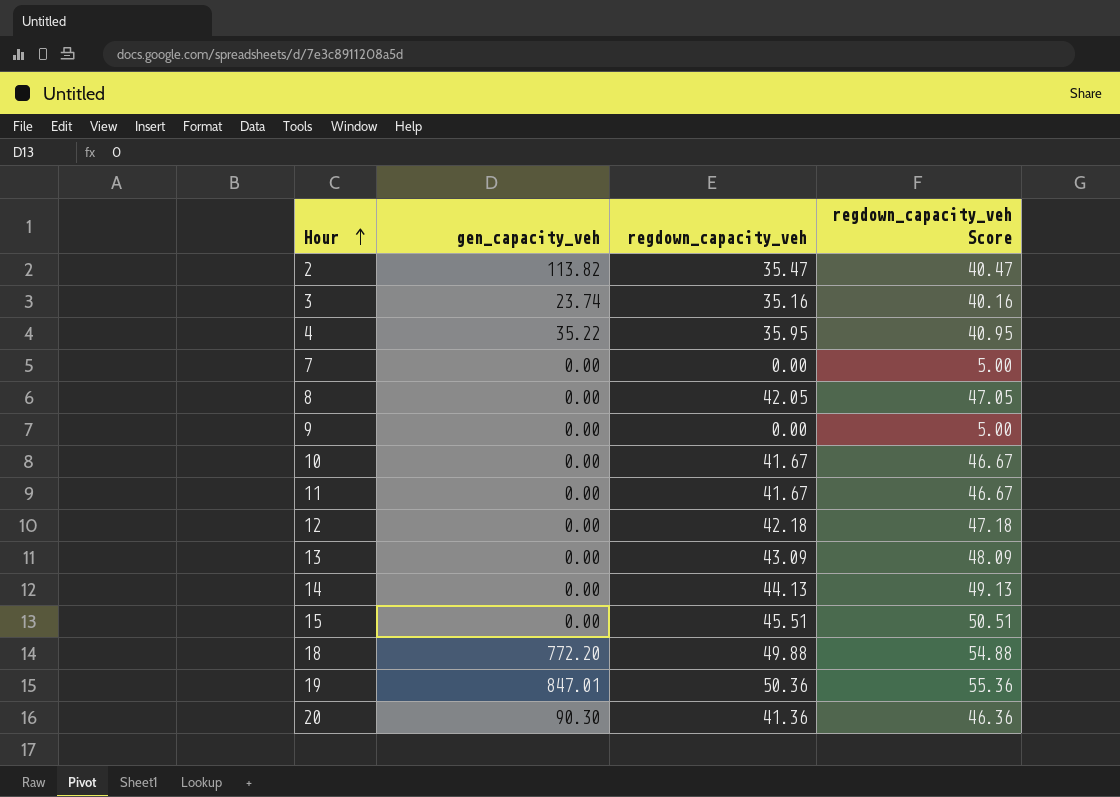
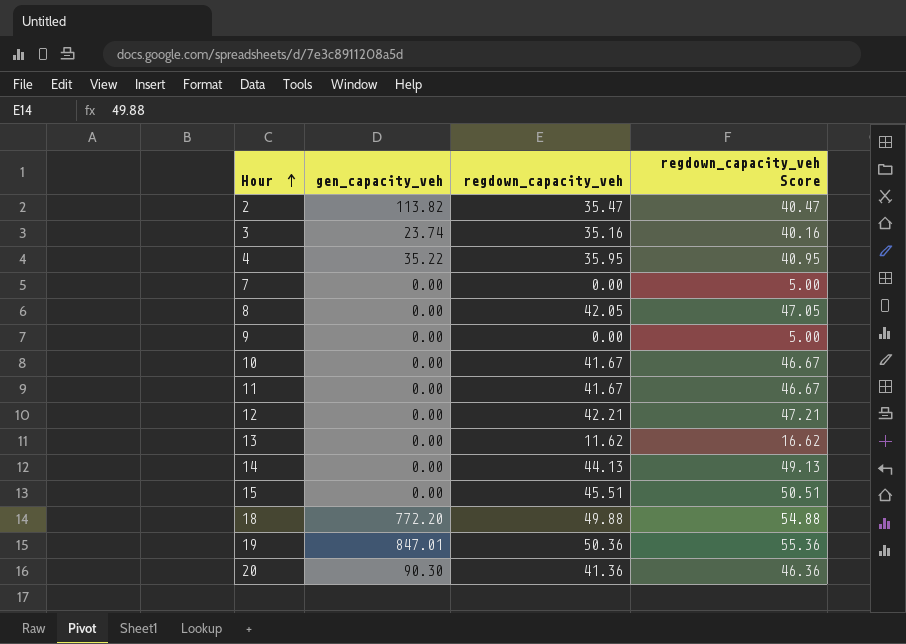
12 | regdown_capacity_veh: 42.18 -> 42.21
12 | regdown_capacity_veh Score: 47.18 -> 47.21
13 | regdown_capacity_veh: 43.09 -> 11.62
13 | regdown_capacity_veh Score: 48.09 -> 16.62

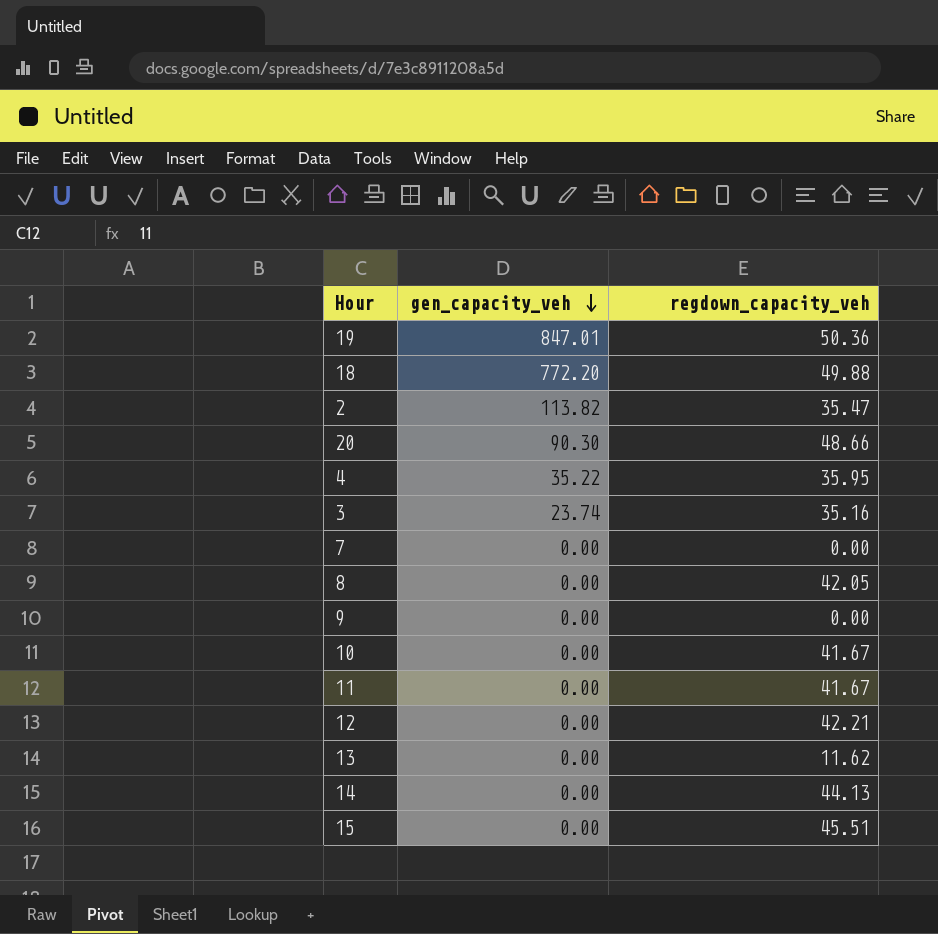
row order: Hour ascending -> gen_capacity_veh descending
column regdown_capacity_veh Score | formula: [regdown_capacity_veh] + 5 -> none
20 | regdown_capacity_veh: 41.36 -> 48.66

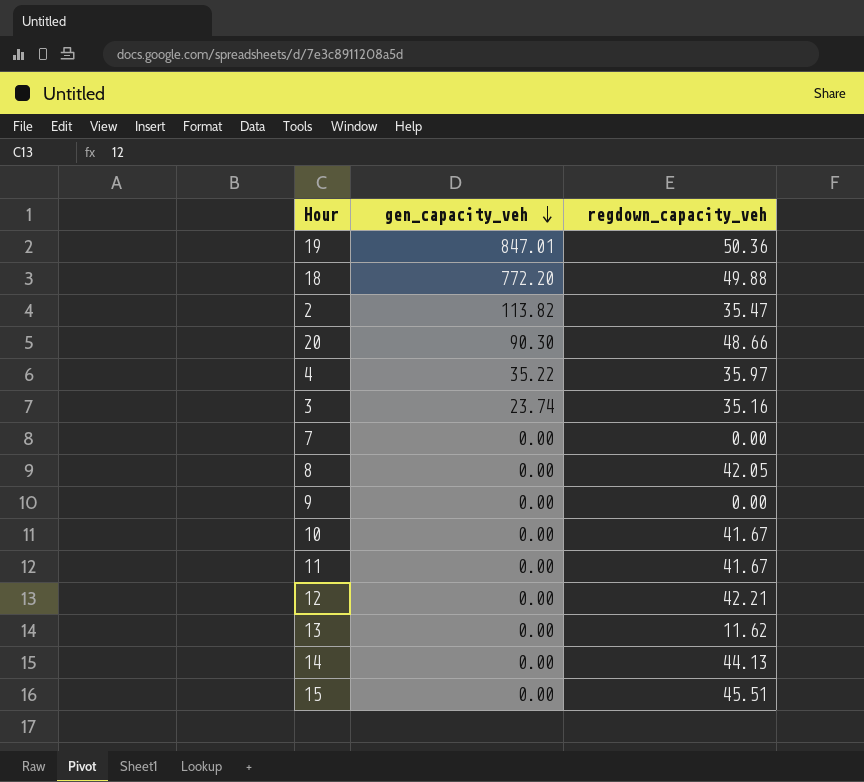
4 | regdown_capacity_veh: 35.95 -> 35.97

